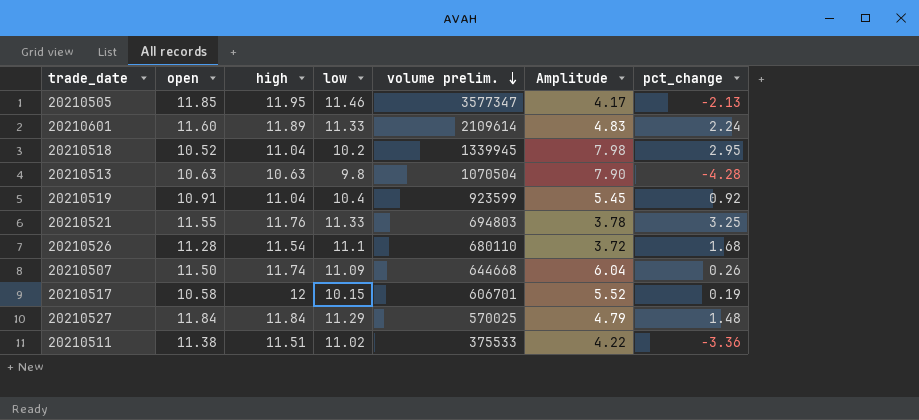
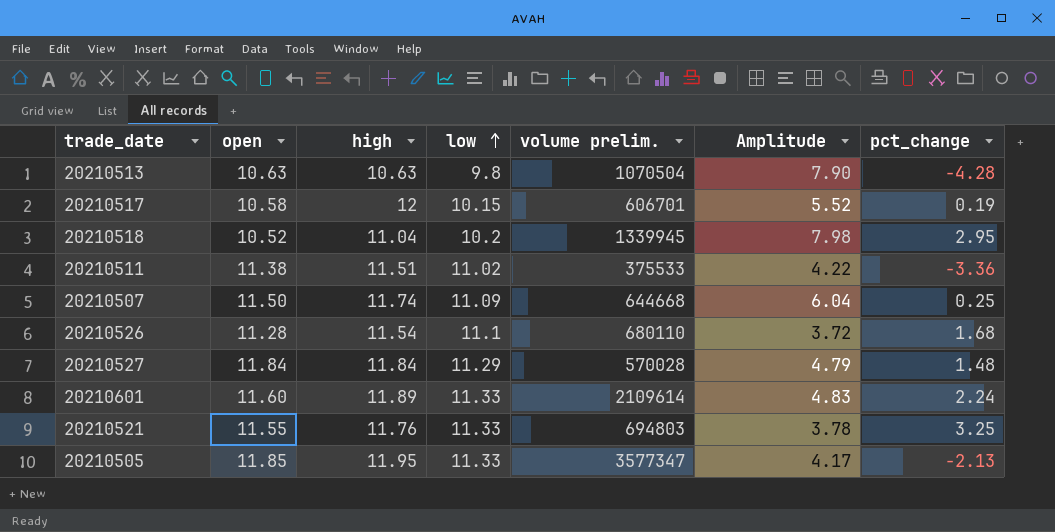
row order: volume prelim. descending -> low ascending
row 20210519: 10.91 | 11.04 | 10.4 | 923599 | 5.45 | 0.92 -> none
20210507 | pct_change: 0.26 -> 0.25
20210527 | volume prelim.: 570025 -> 570028
20210505 | low: 11.46 -> 11.33

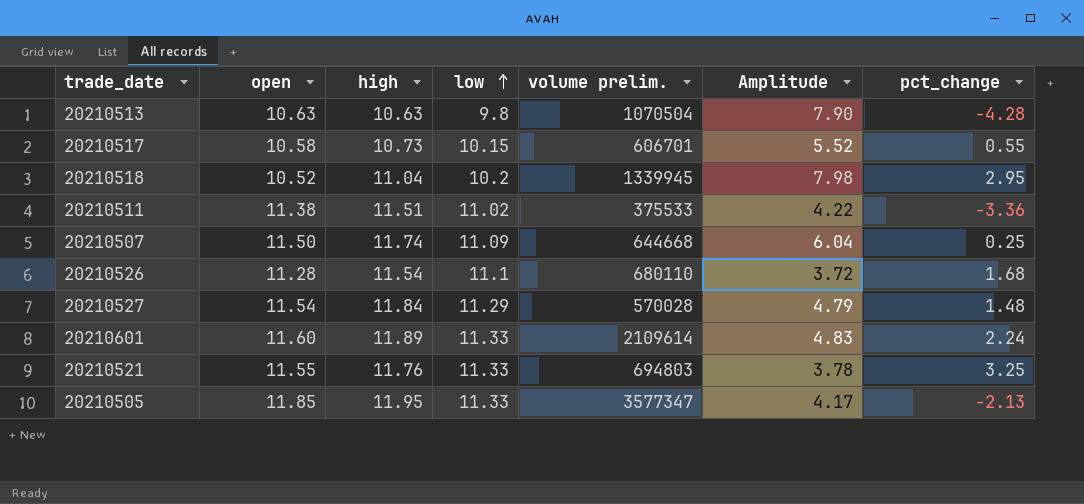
20210517 | high: 12 -> 10.73
20210517 | pct_change: 0.19 -> 0.55
20210527 | open: 11.84 -> 11.54

